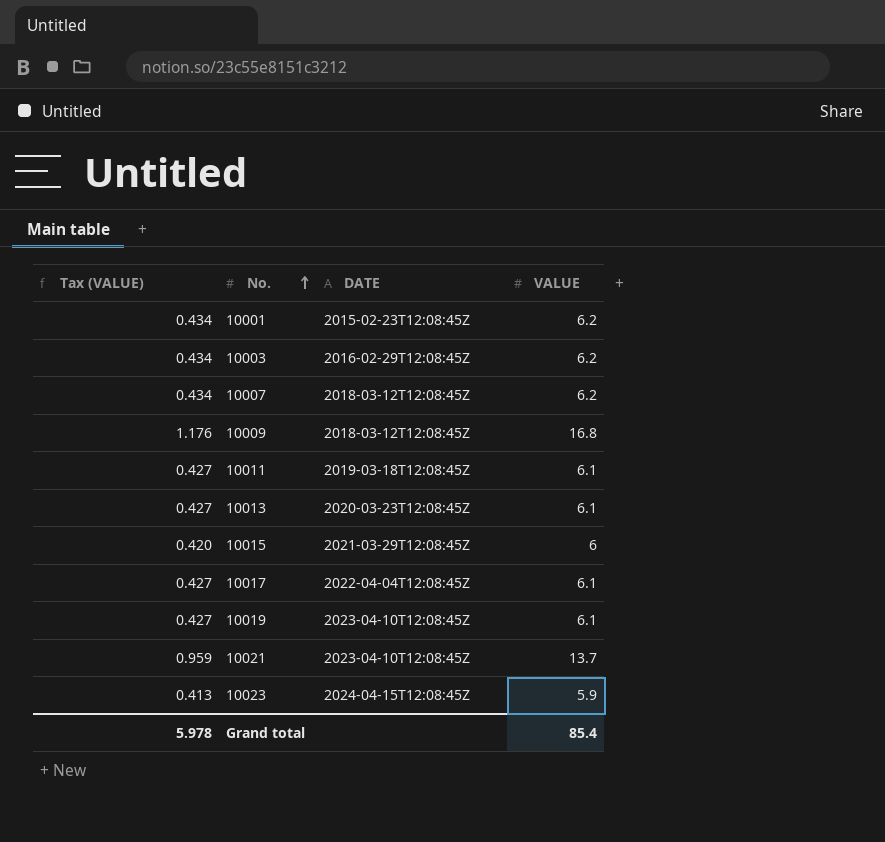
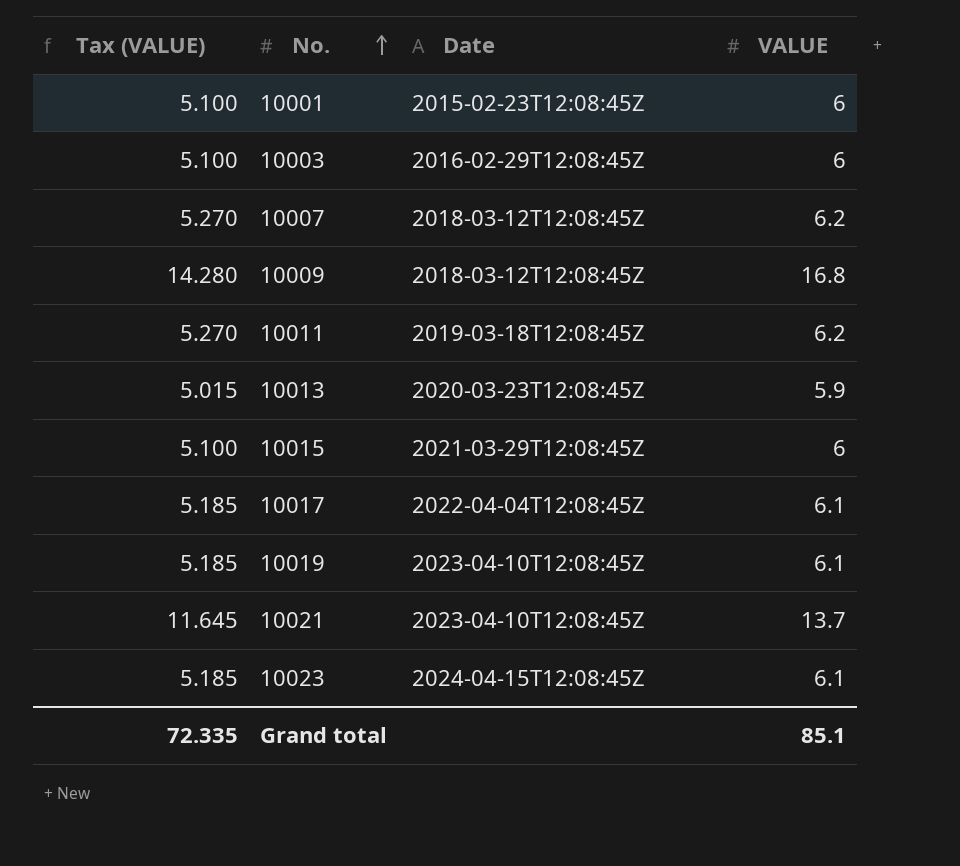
column Tax (VALUE) | formula: [VALUE] * 0.07 -> [VALUE] * 0.85
column name: DATE -> Date
10001 | VALUE: 6.2 -> 6
10003 | VALUE: 6.2 -> 6
10011 | VALUE: 6.1 -> 6.2
10013 | VALUE: 6.1 -> 5.9
10023 | VALUE: 5.9 -> 6.1
Grand total | Tax (VALUE): 5.978 -> 72.335
Grand total | VALUE: 85.4 -> 85.1

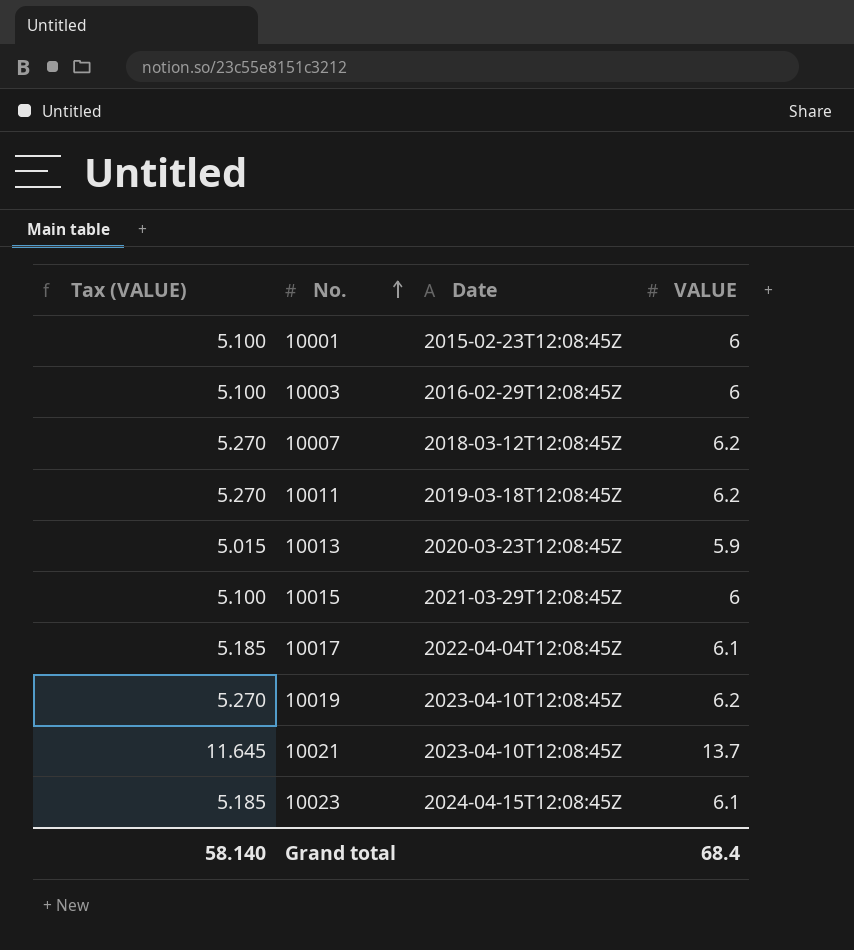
row 10009: 14.280 | 2018-03-12T12:08:45Z | 16.8 -> none
10019 | Tax (VALUE): 5.185 -> 5.270
10019 | VALUE: 6.1 -> 6.2
Grand total | Tax (VALUE): 72.335 -> 58.140
Grand total | VALUE: 85.1 -> 68.4

